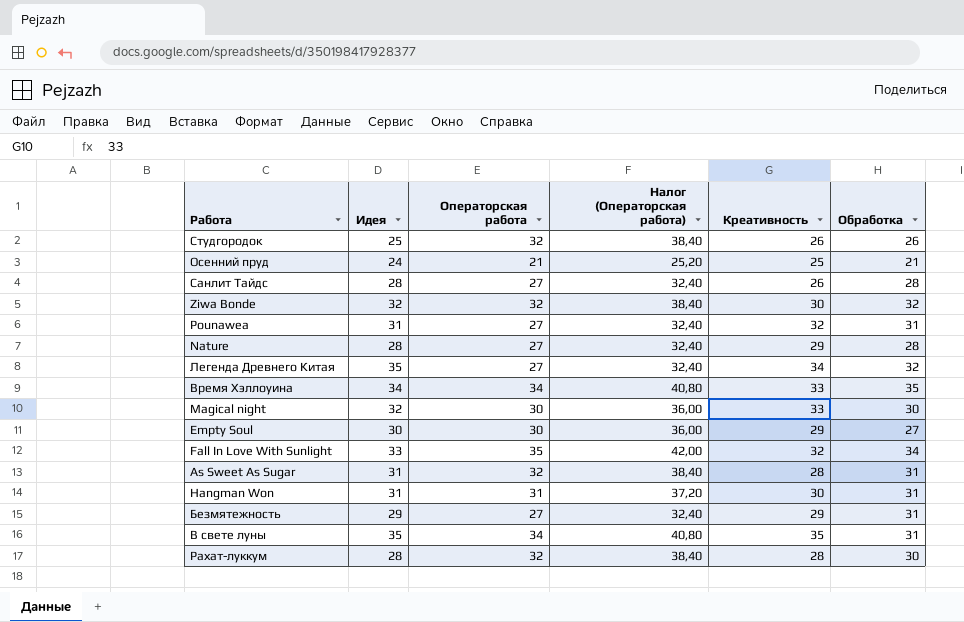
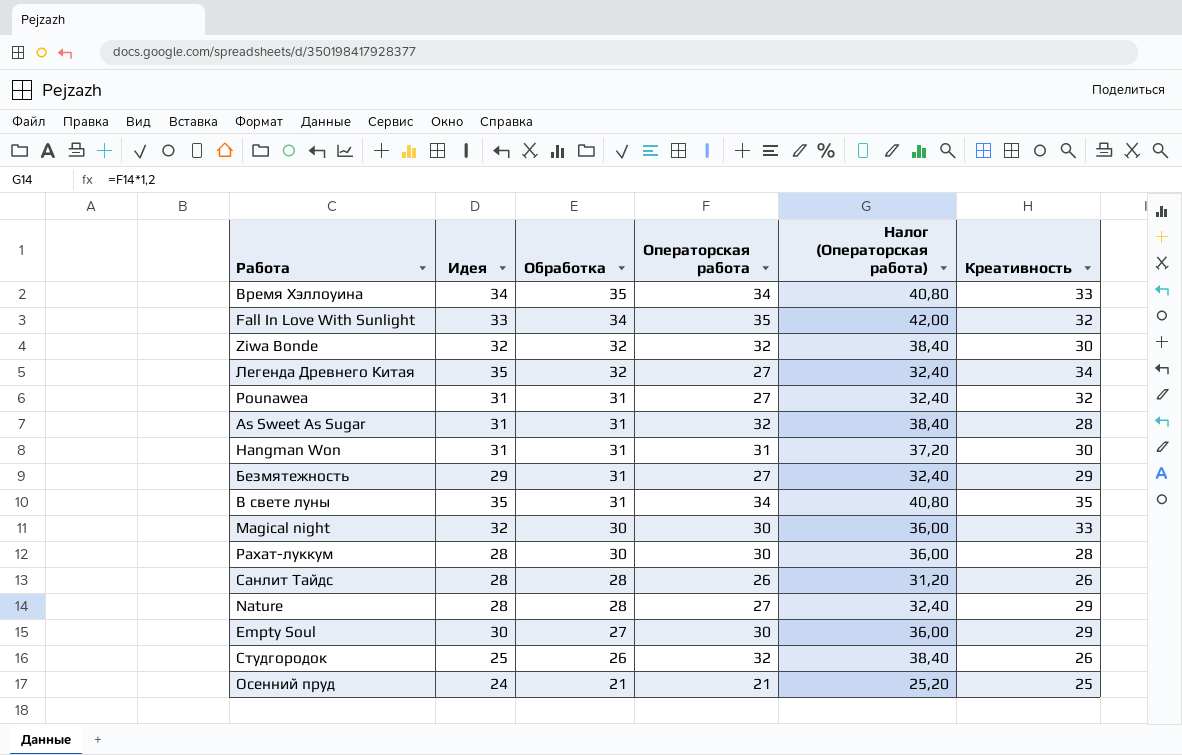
row order: none -> Обработка descending
column Обработка | position: 6 -> 3
Рахат-луккум | Операторская работа: 32 -> 30
Рахат-луккум | Налог (Операторская работа): 38,40 -> 36,00
Санлит Тайдс | Операторская работа: 27 -> 26
Санлит Тайдс | Налог (Операторская работа): 32,40 -> 31,20

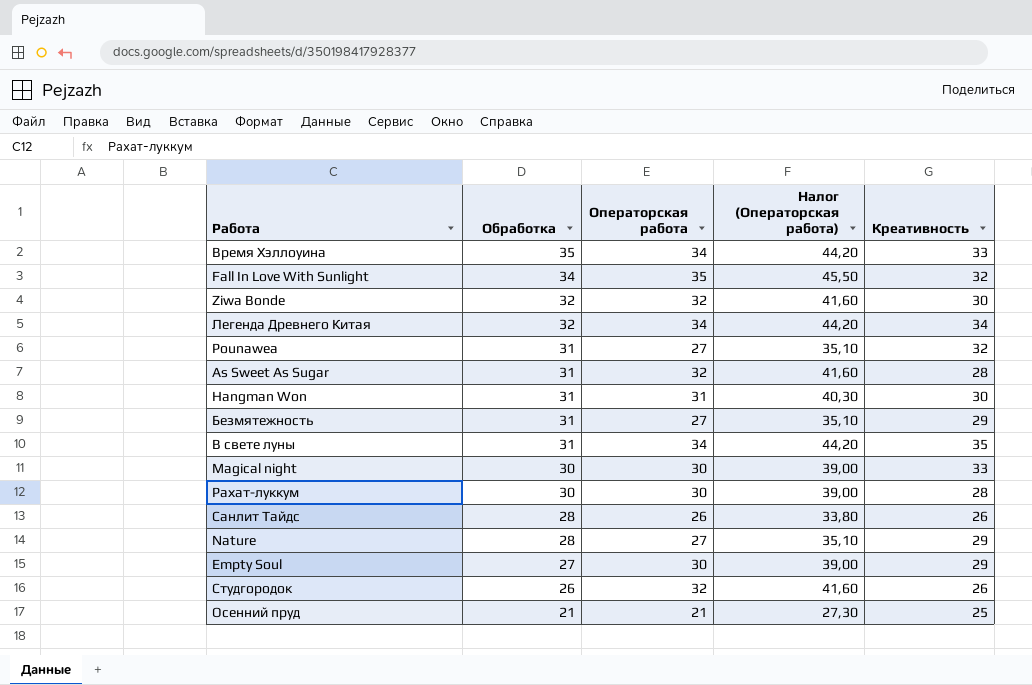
column Идея | position: 2 -> none
column Налог (Операторская работа) | formula: [Операторская работа] * 1,2 -> [Операторская работа] * 1,3
Легенда Древнего Китая | Операторская работа: 27 -> 34

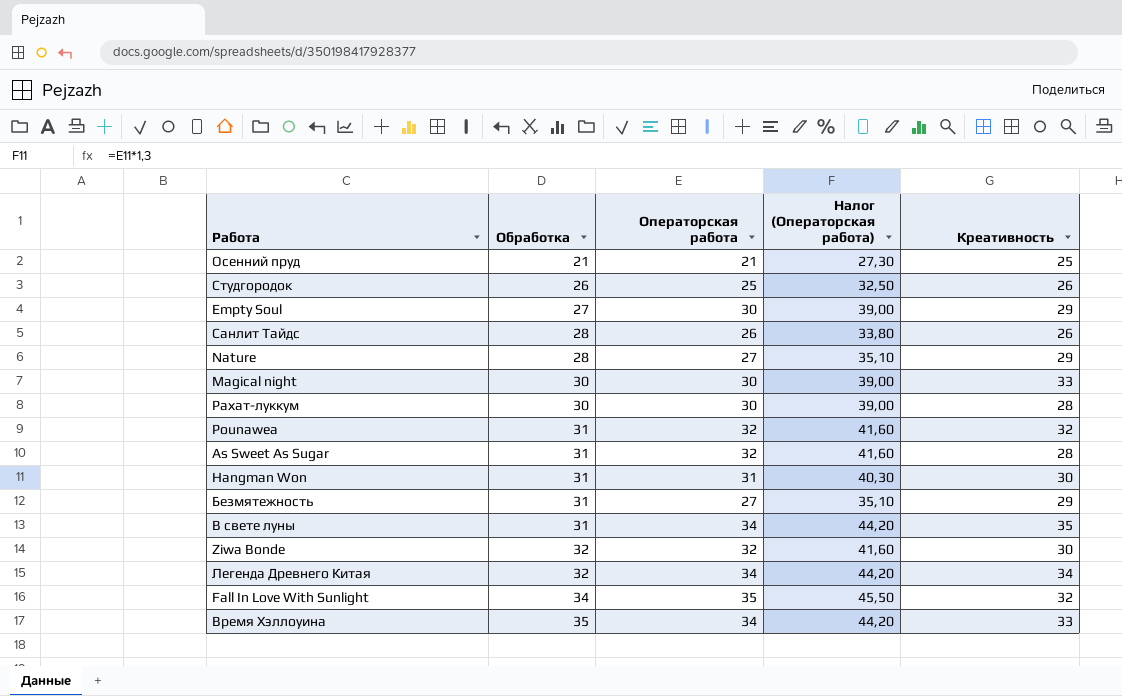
row order: Обработка descending -> Обработка ascending
Студгородок | Операторская работа: 32 -> 25
Студгородок | Налог (Операторская работа): 41,60 -> 32,50
Pounawea | Операторская работа: 27 -> 32
Pounawea | Налог (Операторская работа): 35,10 -> 41,60

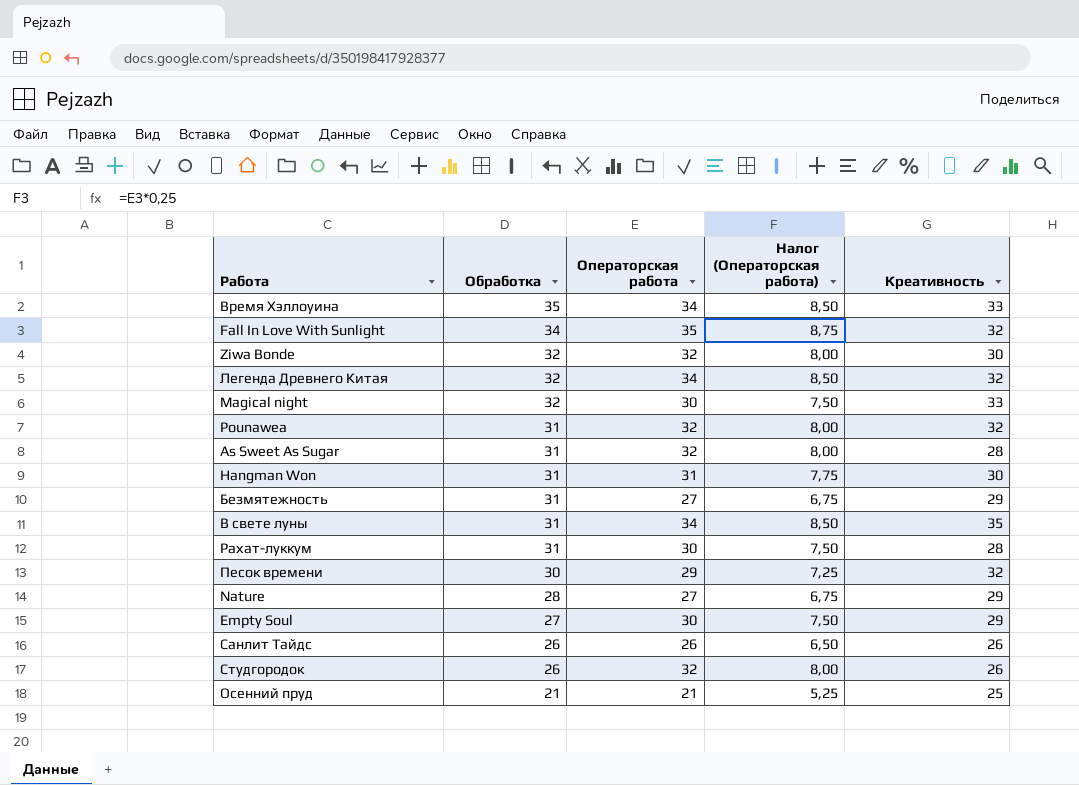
row order: Обработка ascending -> Обработка descending
column Налог (Операторская работа) | formula: [Операторская работа] * 1,3 -> [Операторская работа] * 0,25
Легенда Древнего Китая | Креативность: 34 -> 32
Magical night | Обработка: 30 -> 32
Рахат-луккум | Обработка: 30 -> 31
row Песок времени: none -> 30 | 29 | 7,25 | 32
Санлит Тайдс | Обработка: 28 -> 26
Студгородок | Операторская работа: 25 -> 32

